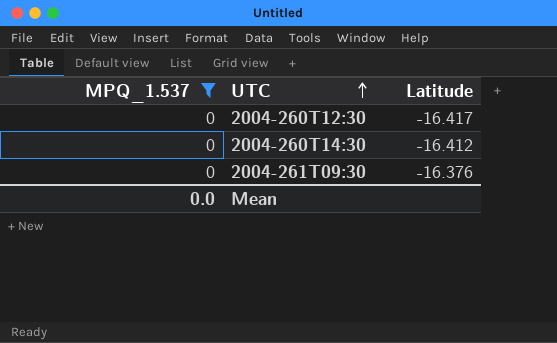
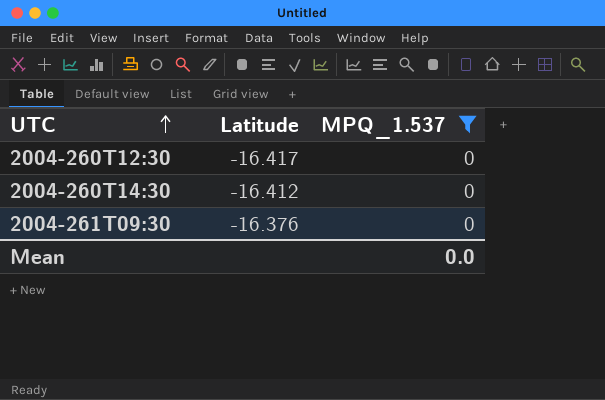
column MPQ_1.537 | position: 1 -> 3

